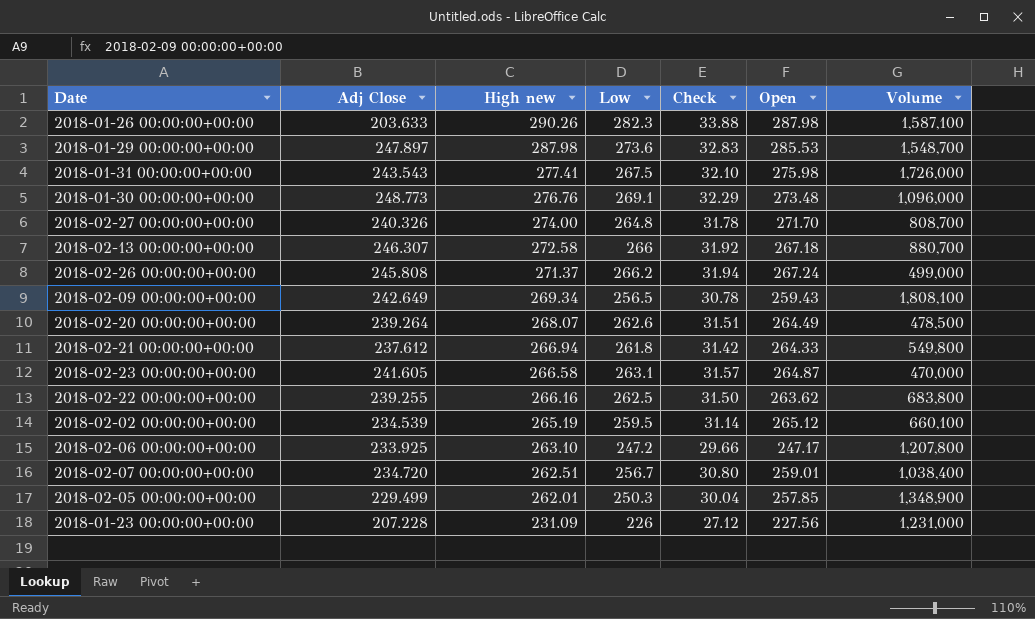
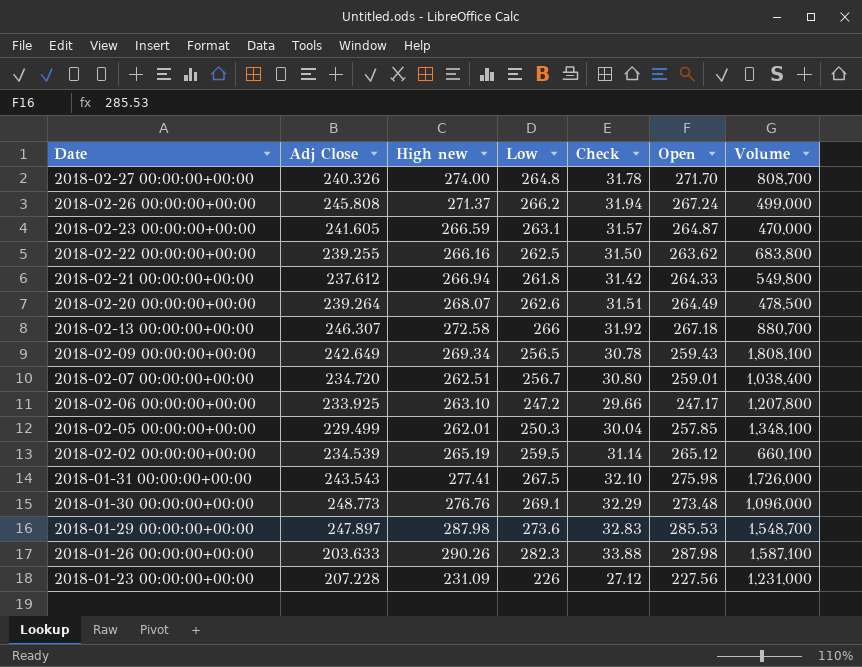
row order: High new descending -> Date descending
2018-02-23 00:00:00+00:00 | High new: 266.58 -> 266.59
2018-02-05 00:00:00+00:00 | Volume: 1,348,900 -> 1,348,100

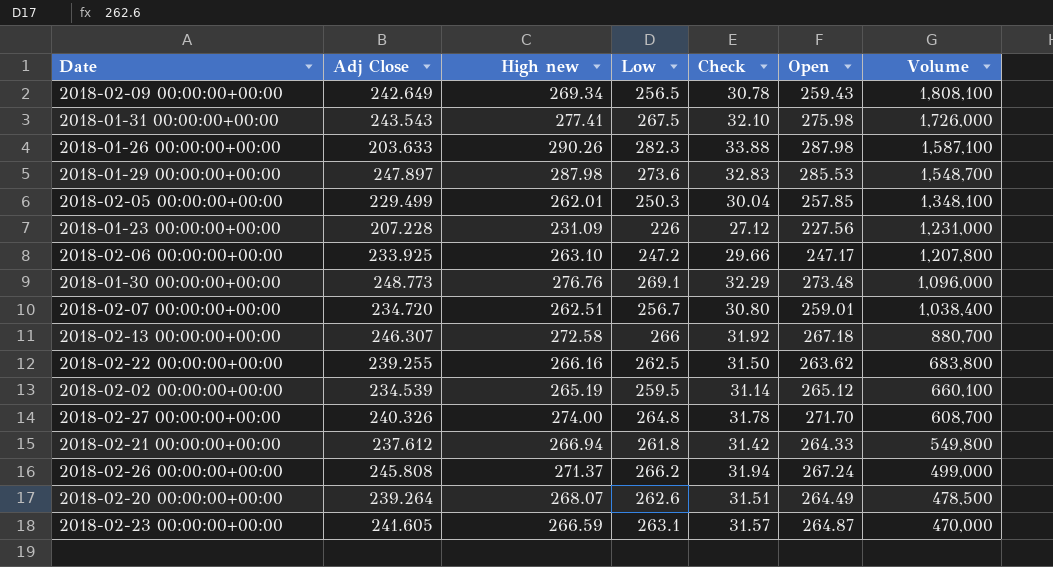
row order: Date descending -> Volume descending
2018-02-27 00:00:00+00:00 | Volume: 808,700 -> 608,700

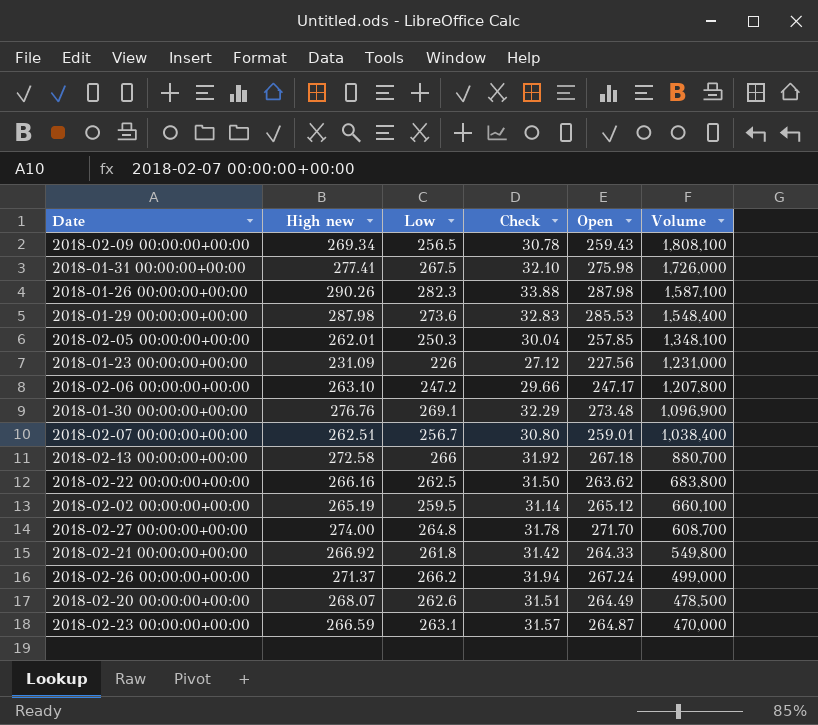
column Adj Close | position: 2 -> none
2018-01-29 00:00:00+00:00 | Volume: 1,548,700 -> 1,548,400
2018-01-30 00:00:00+00:00 | Volume: 1,096,000 -> 1,096,900
2018-02-21 00:00:00+00:00 | High new: 266.94 -> 266.92

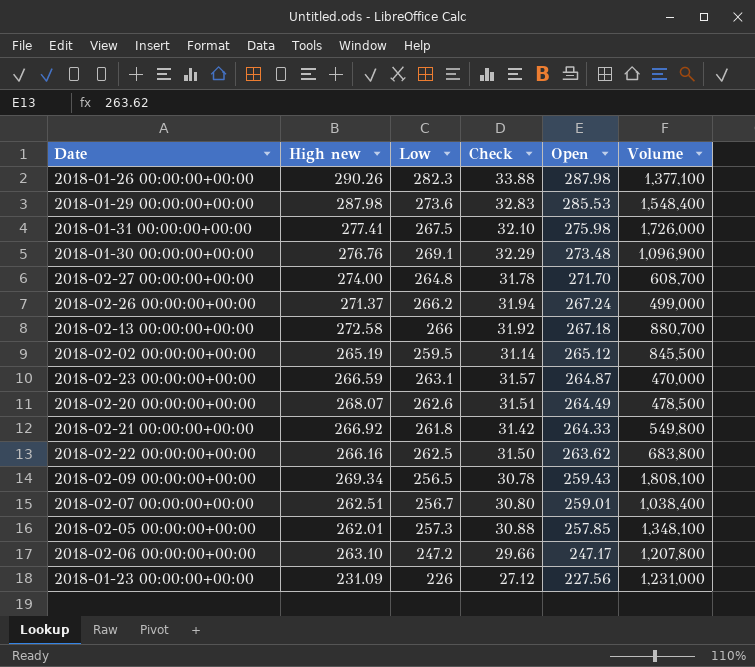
row order: Volume descending -> Open descending
2018-01-26 00:00:00+00:00 | Volume: 1,587,100 -> 1,377,100
2018-02-02 00:00:00+00:00 | Volume: 660,100 -> 845,500
2018-02-05 00:00:00+00:00 | Low: 250.3 -> 257.3
2018-02-05 00:00:00+00:00 | Check: 30.04 -> 30.88

